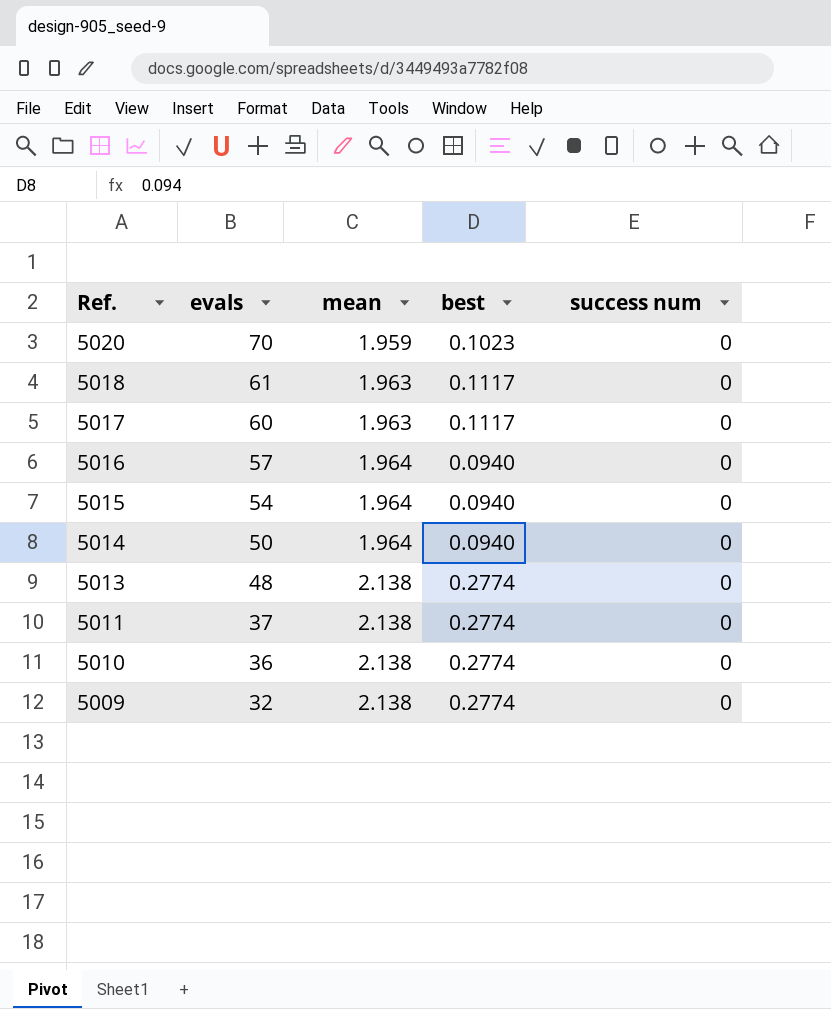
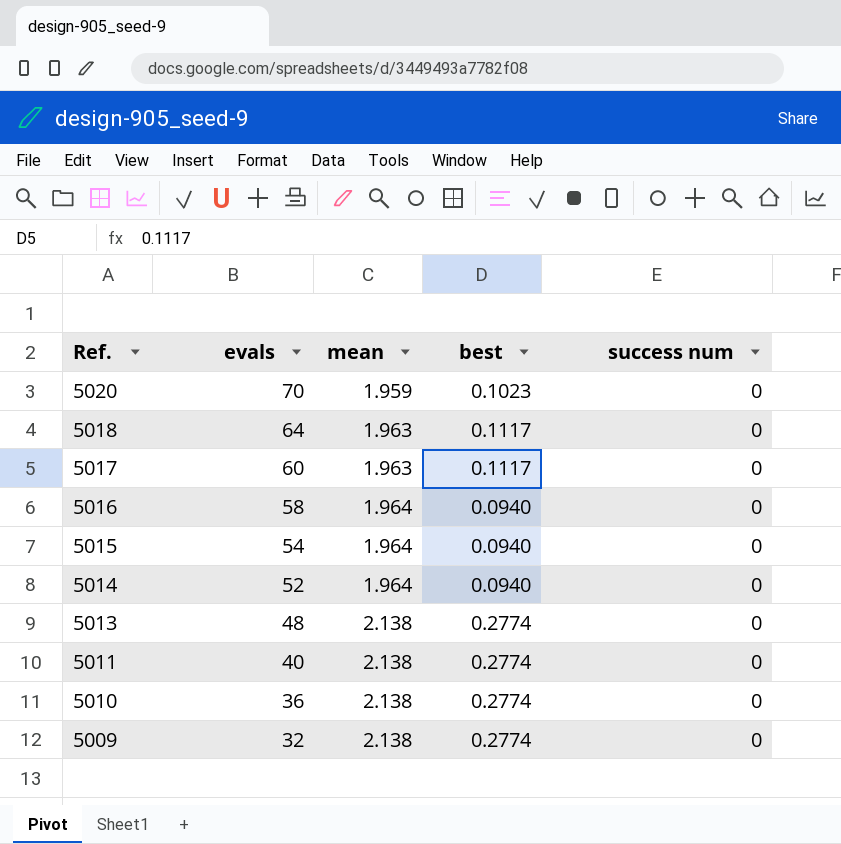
5018 | evals: 61 -> 64
5016 | evals: 57 -> 58
5014 | evals: 50 -> 52
5011 | evals: 37 -> 40

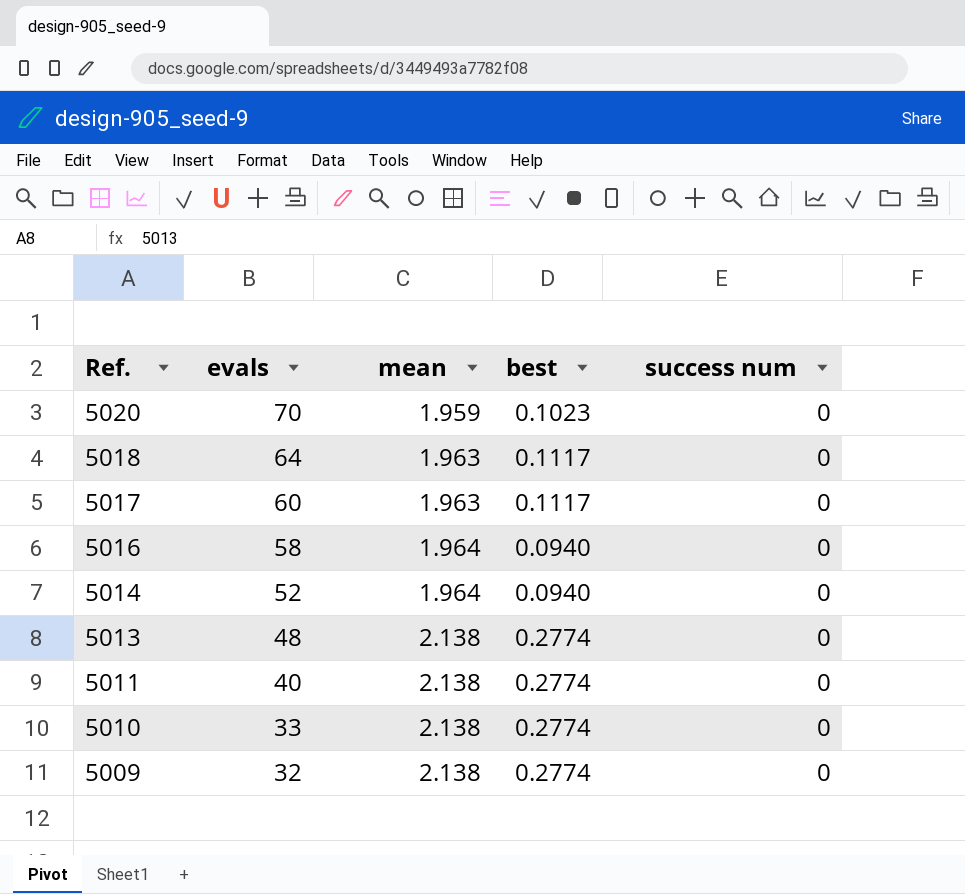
row 5015: 54 | 1.964 | 0.0940 | 0 -> none
5010 | evals: 36 -> 33

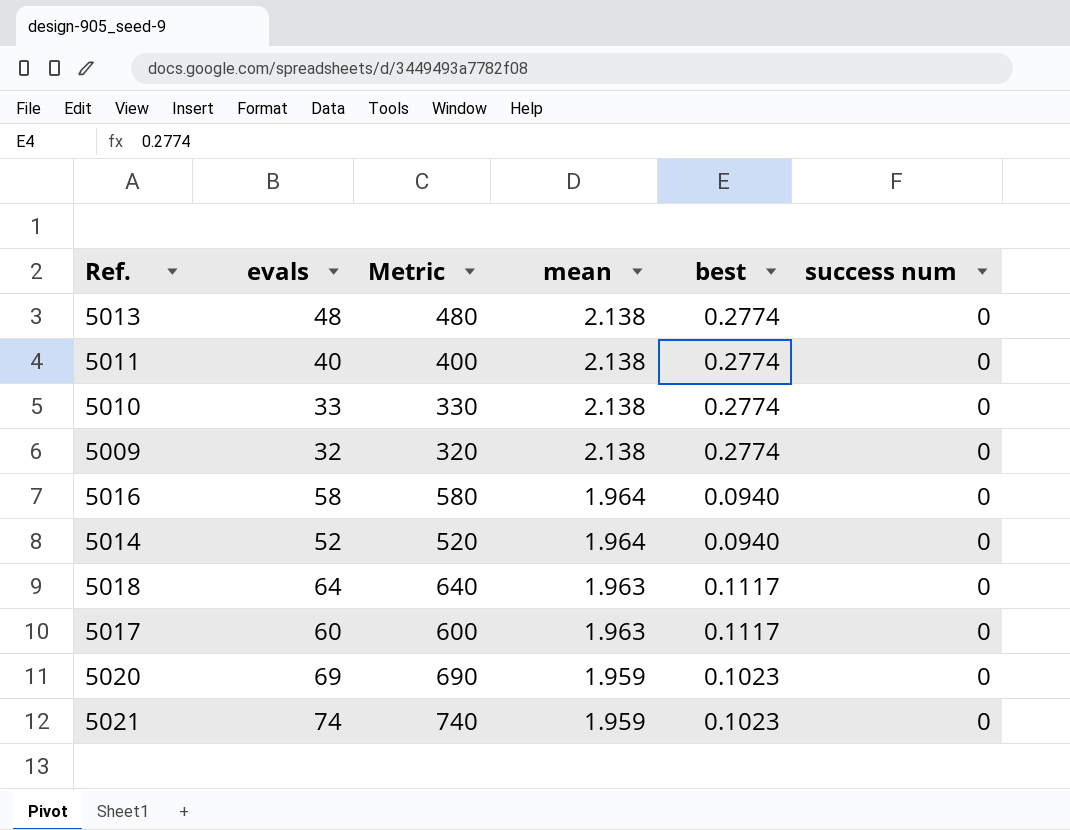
row order: Ref. descending -> mean descending
column Metric | formula: none -> [evals] * 10
5020 | evals: 70 -> 69
row 5021: none -> 74 | 740 | 1.959 | 0.1023 | 0

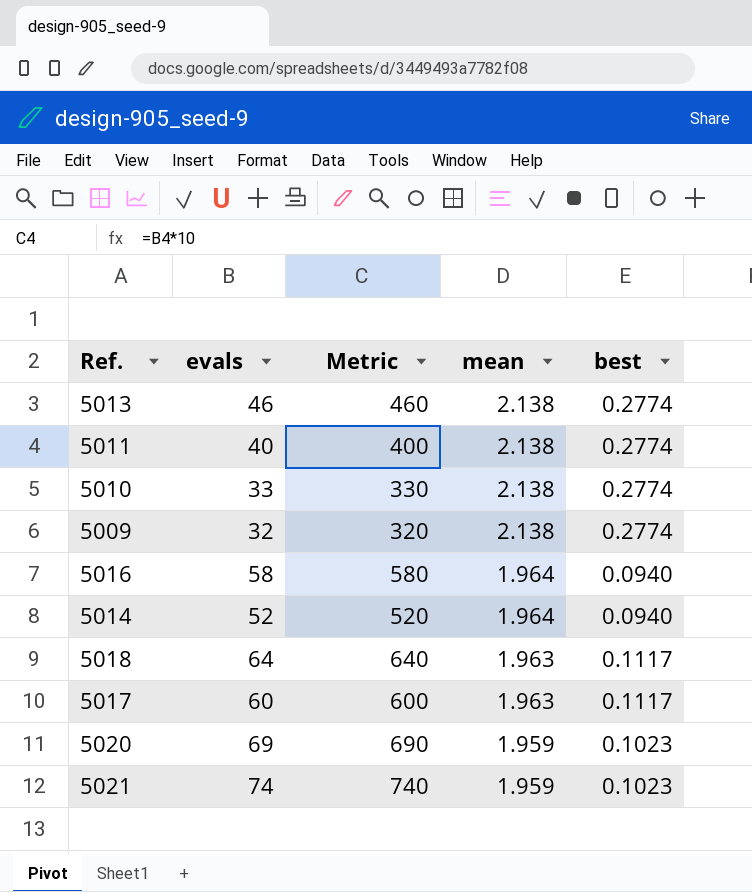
column success num | position: 6 -> none
5013 | evals: 48 -> 46
5013 | Metric: 480 -> 460

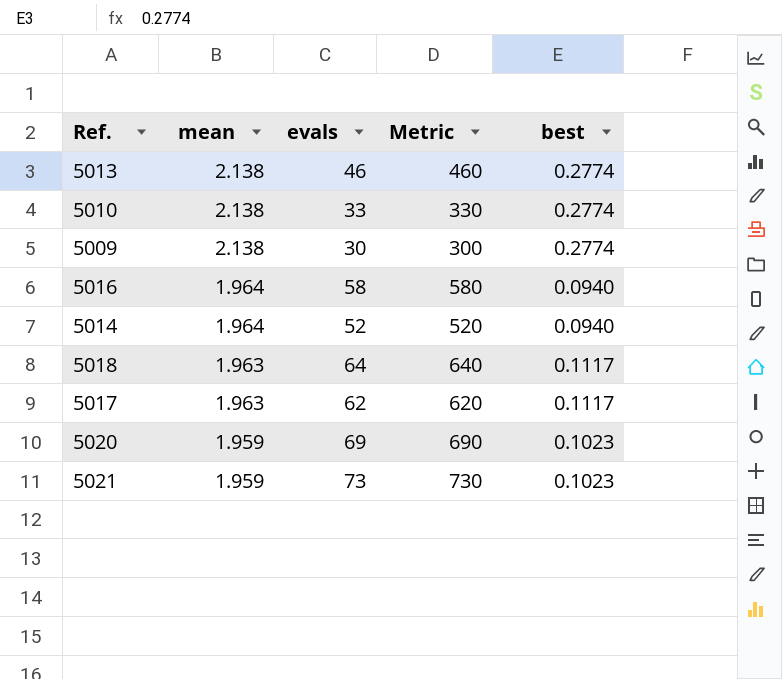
column mean | position: 4 -> 2
row 5011: 40 | 400 | 2.138 | 0.2774 -> none
5009 | evals: 32 -> 30
5009 | Metric: 320 -> 300
5017 | evals: 60 -> 62
5017 | Metric: 600 -> 620
5021 | evals: 74 -> 73
5021 | Metric: 740 -> 730

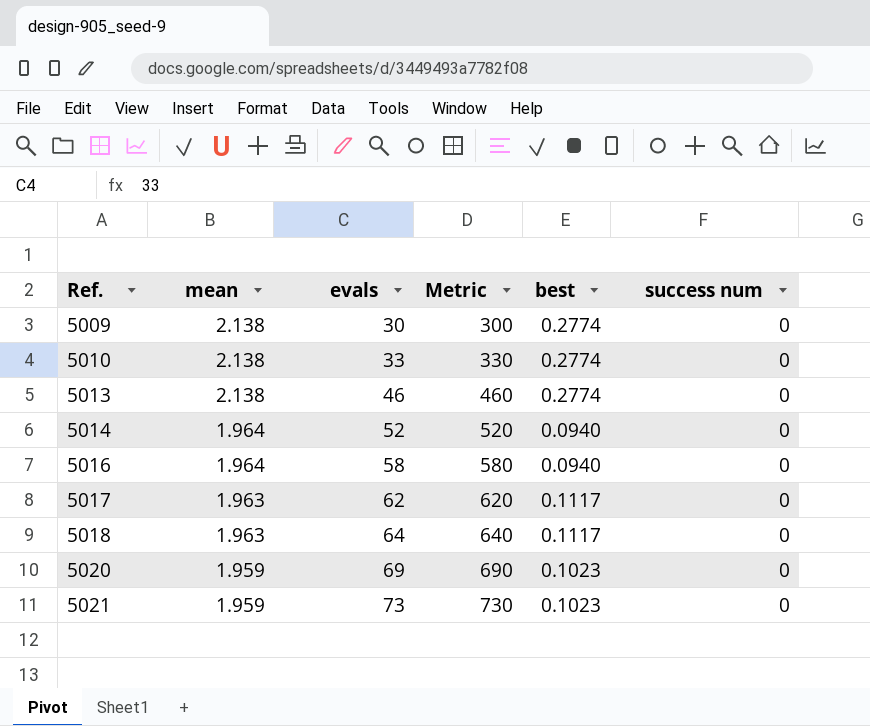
row order: mean descending -> Ref. ascending
column success num | position: none -> 6

